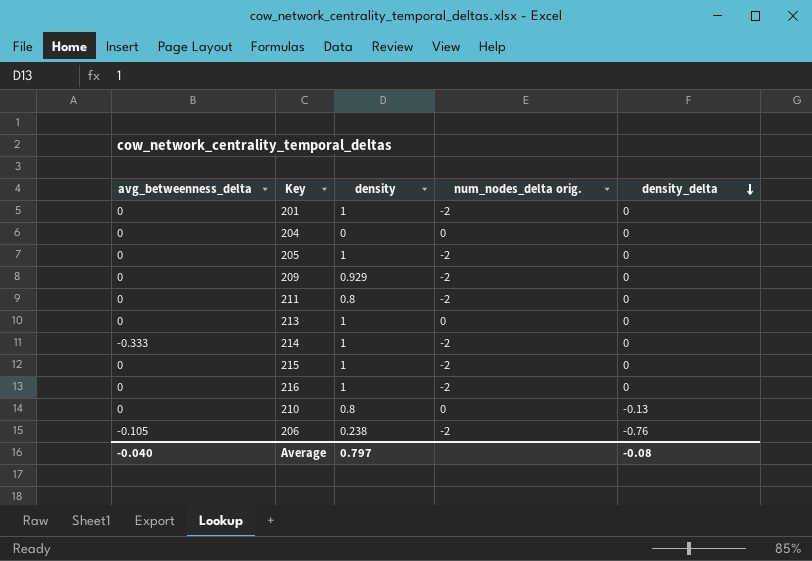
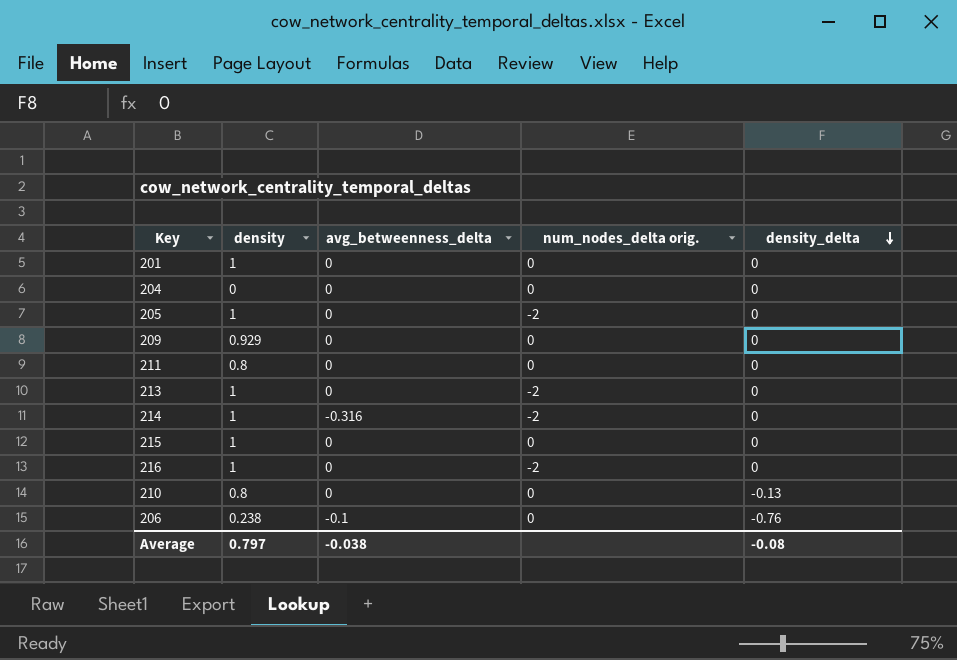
column avg_betweenness_delta | position: 1 -> 3
201 | num_nodes_delta orig.: -2 -> 0
209 | num_nodes_delta orig.: -2 -> 0
211 | num_nodes_delta orig.: -2 -> 0
213 | num_nodes_delta orig.: 0 -> -2
214 | avg_betweenness_delta: -0.333 -> -0.316
215 | num_nodes_delta orig.: -2 -> 0
206 | avg_betweenness_delta: -0.105 -> -0.1
206 | num_nodes_delta orig.: -2 -> 0
Average | avg_betweenness_delta: -0.040 -> -0.038

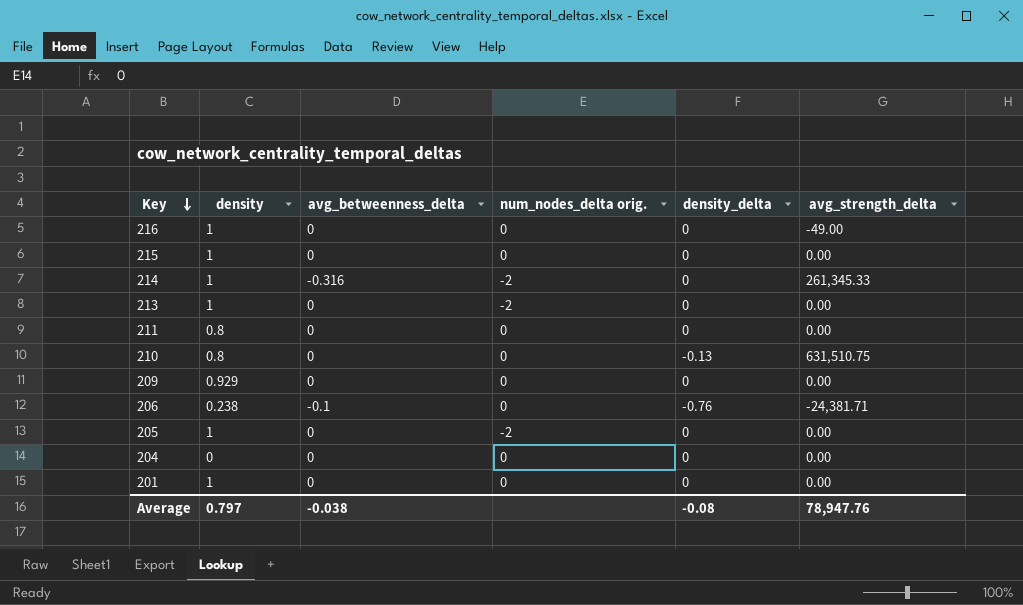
row order: density_delta descending -> Key descending
column avg_strength_delta | position: none -> 6
216 | num_nodes_delta orig.: -2 -> 0

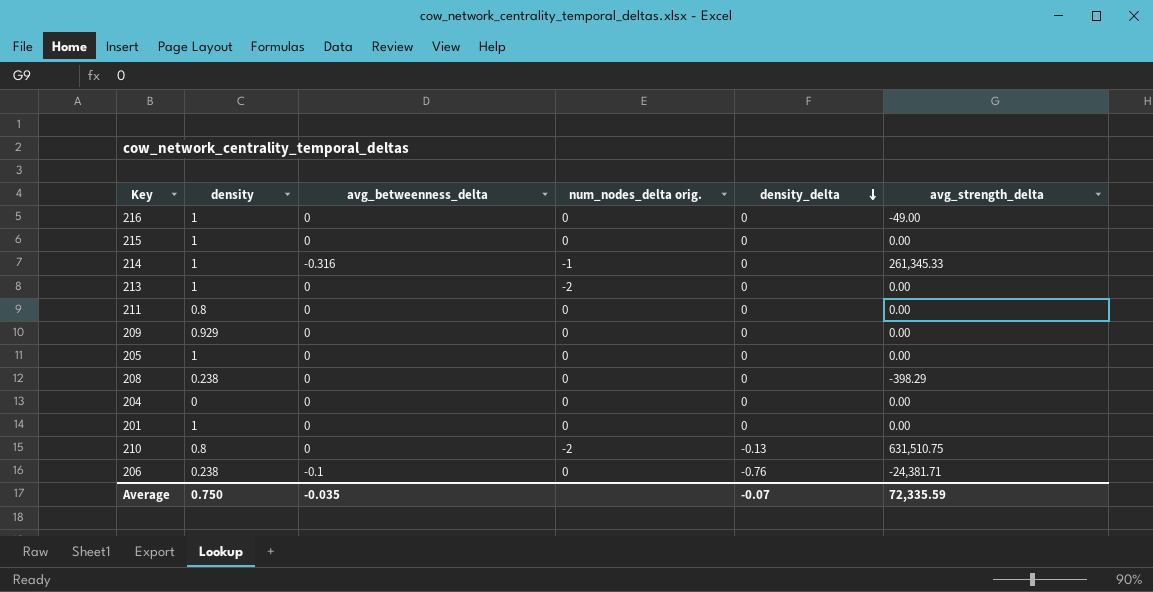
row order: Key descending -> density_delta descending
214 | num_nodes_delta orig.: -2 -> -1
205 | num_nodes_delta orig.: -2 -> 0
row 208: none -> 0.238 | 0 | 0 | 0 | -398.29
210 | num_nodes_delta orig.: 0 -> -2
Average | density: 0.797 -> 0.750
Average | avg_betweenness_delta: -0.038 -> -0.035
Average | density_delta: -0.08 -> -0.07
Average | avg_strength_delta: 78,947.76 -> 72,335.59

